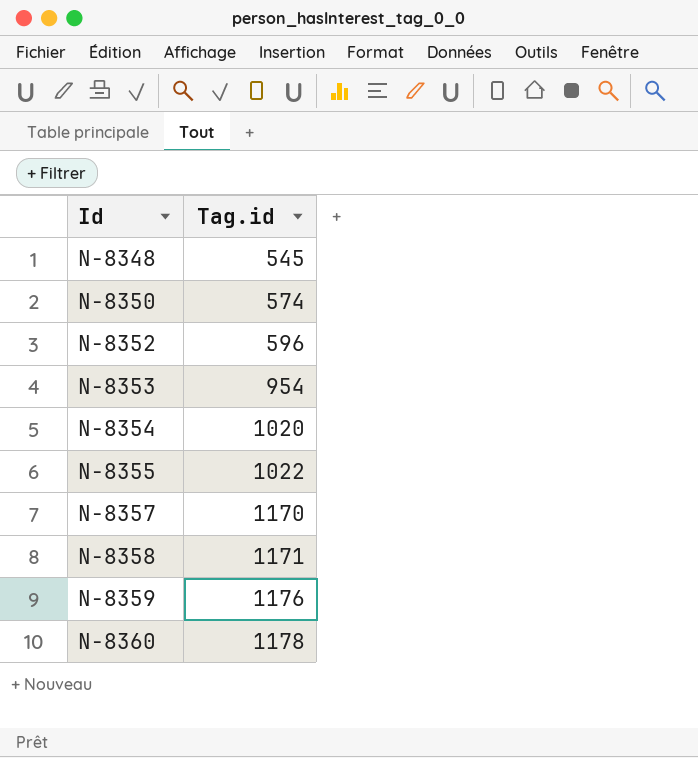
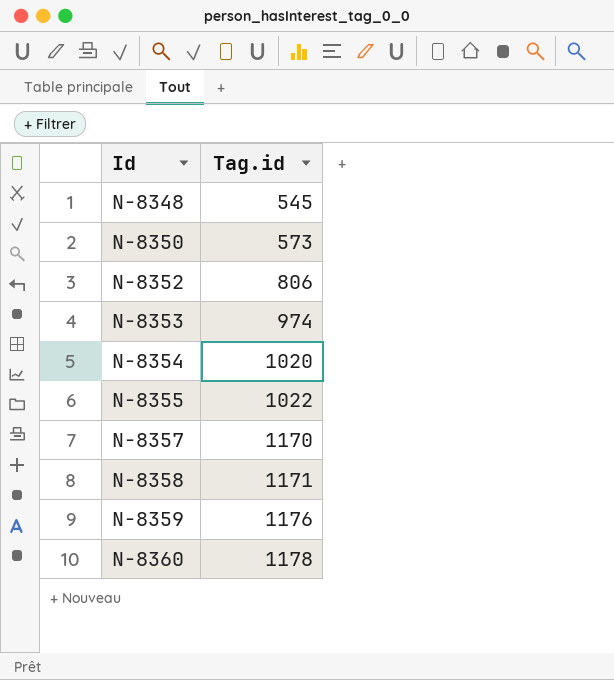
N-8350 | Tag.id: 574 -> 573
N-8352 | Tag.id: 596 -> 806
N-8353 | Tag.id: 954 -> 974

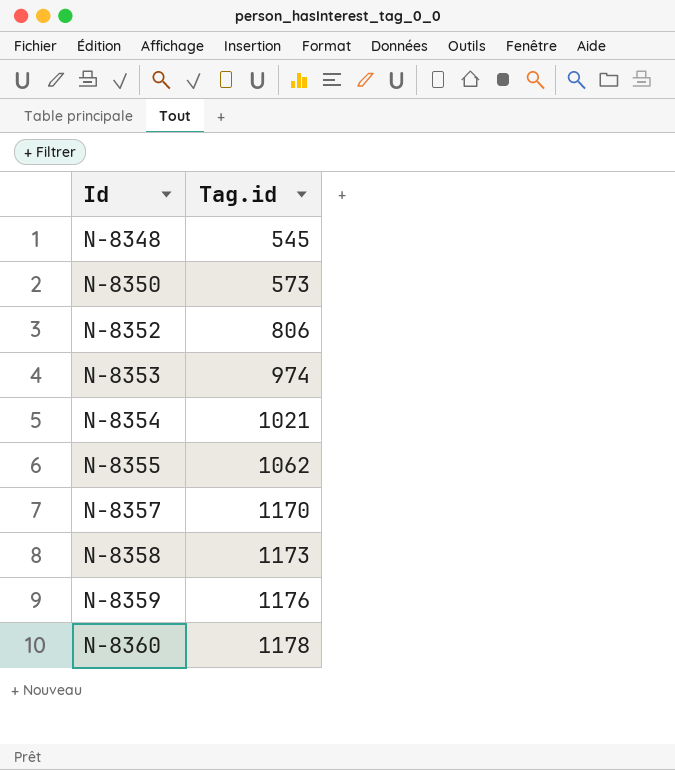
N-8354 | Tag.id: 1020 -> 1021
N-8355 | Tag.id: 1022 -> 1062
N-8358 | Tag.id: 1171 -> 1173

